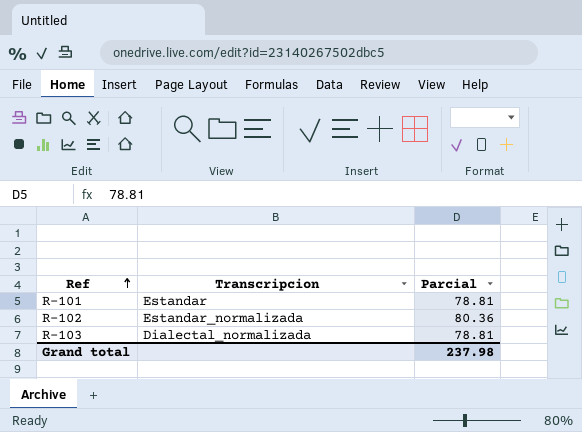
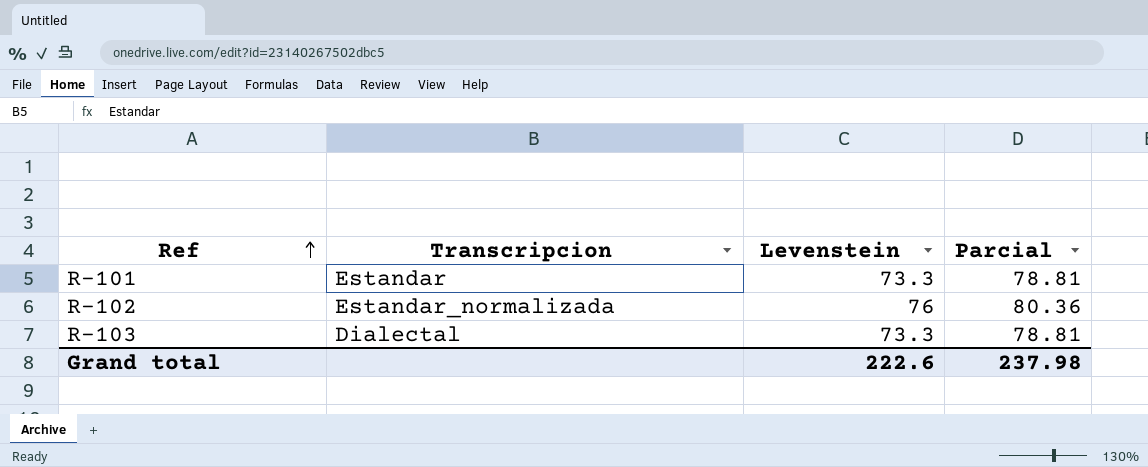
column Levenstein | position: none -> 3
R-103 | Transcripcion: Dialectal_normalizada -> Dialectal

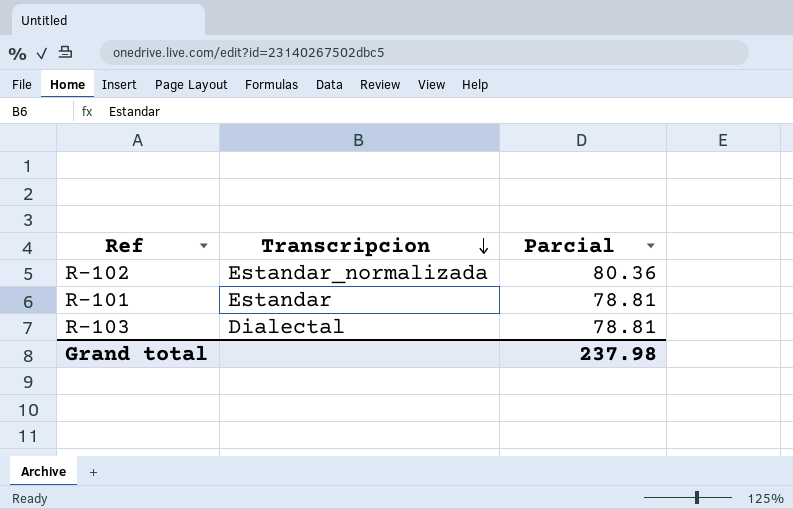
row order: Ref ascending -> Transcripcion descending
column Levenstein | position: 3 -> none

